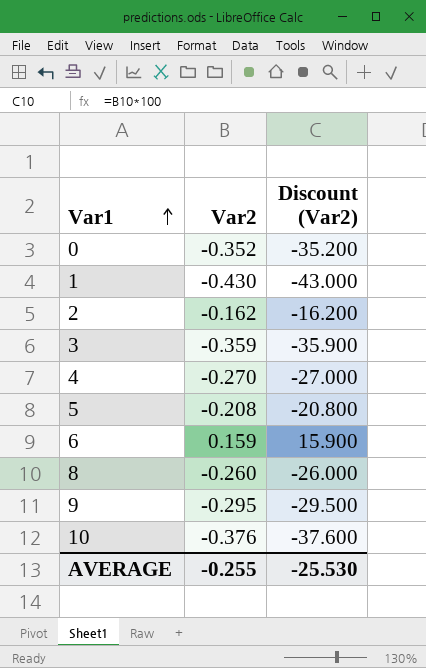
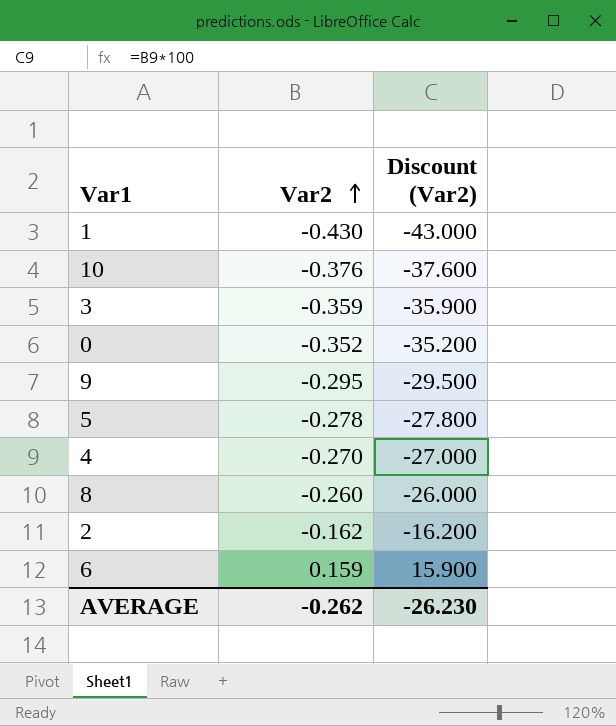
row order: Var1 ascending -> Var2 ascending
5 | Var2: -0.208 -> -0.278
5 | Discount (Var2): -20.800 -> -27.800
AVERAGE | Var2: -0.255 -> -0.262
AVERAGE | Discount (Var2): -25.530 -> -26.230

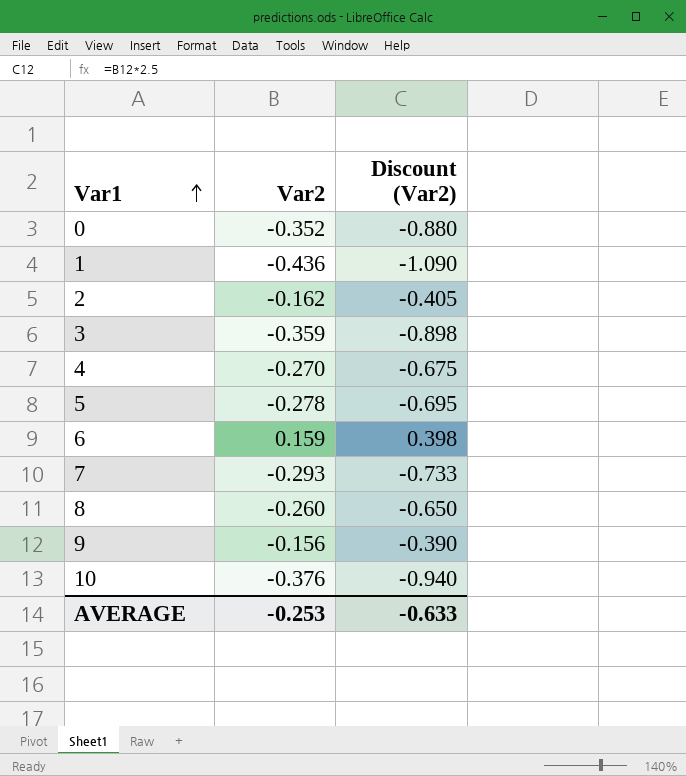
row order: Var2 ascending -> Var1 ascending
column Discount (Var2) | formula: [Var2] * 100 -> [Var2] * 2.5
1 | Var2: -0.430 -> -0.436
row 7: none -> -0.293 | -0.733
9 | Var2: -0.295 -> -0.156
AVERAGE | Var2: -0.262 -> -0.253
AVERAGE | Discount (Var2): -26.230 -> -0.633

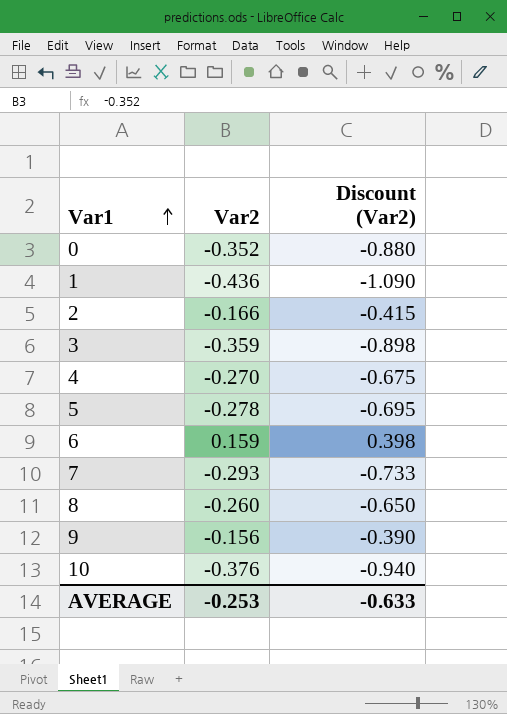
2 | Var2: -0.162 -> -0.166
2 | Discount (Var2): -0.405 -> -0.415

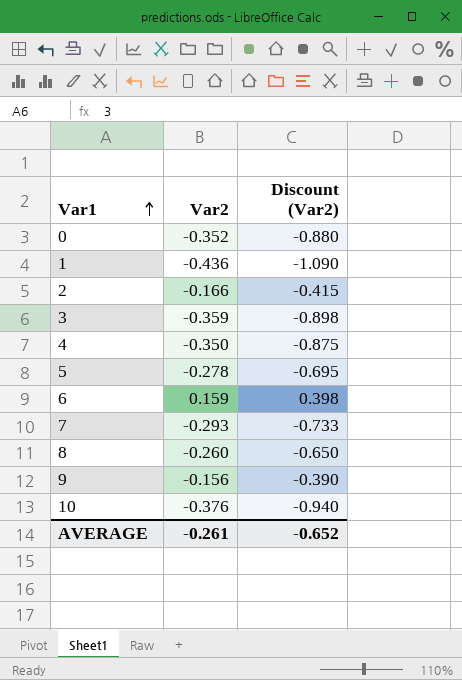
4 | Var2: -0.270 -> -0.350
4 | Discount (Var2): -0.675 -> -0.875
AVERAGE | Var2: -0.253 -> -0.261
AVERAGE | Discount (Var2): -0.633 -> -0.652

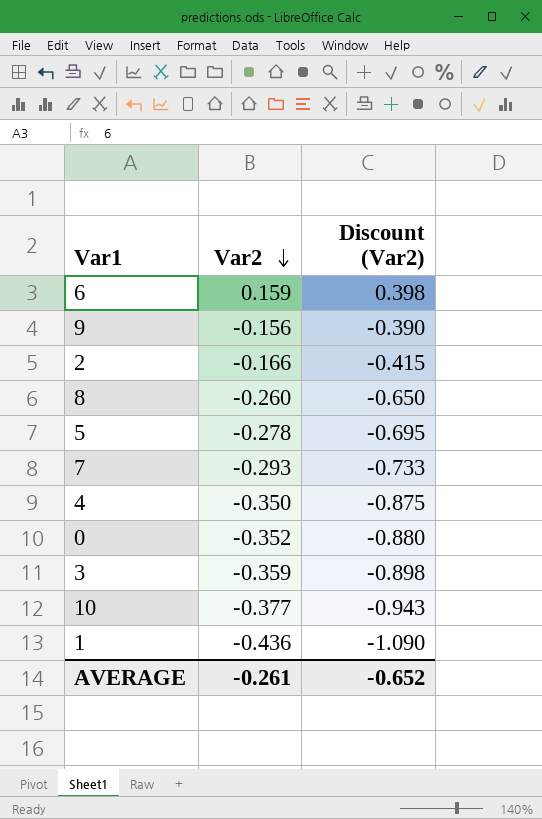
row order: Var1 ascending -> Var2 descending
10 | Var2: -0.376 -> -0.377
10 | Discount (Var2): -0.940 -> -0.943

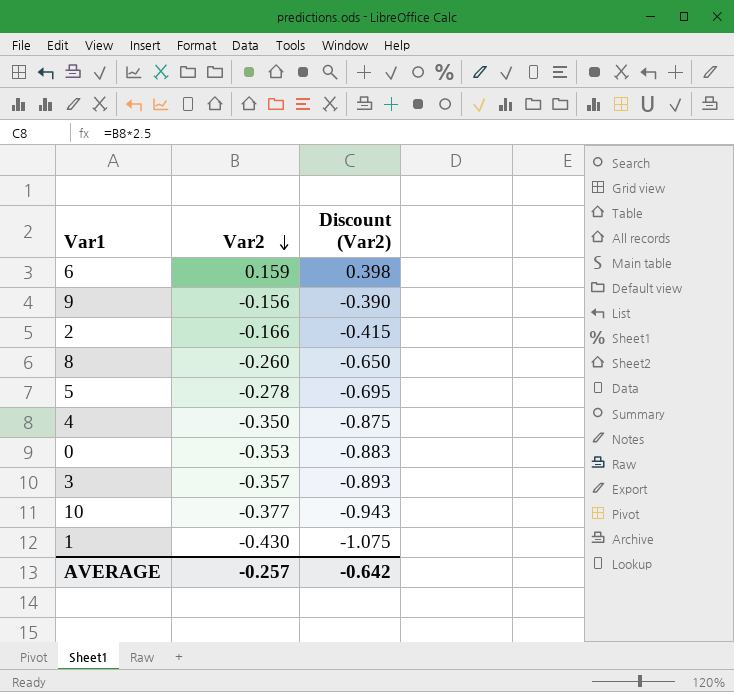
row 7: -0.293 | -0.733 -> none
0 | Var2: -0.352 -> -0.353
0 | Discount (Var2): -0.880 -> -0.883
3 | Var2: -0.359 -> -0.357
3 | Discount (Var2): -0.898 -> -0.893
1 | Var2: -0.436 -> -0.430
1 | Discount (Var2): -1.090 -> -1.075
AVERAGE | Var2: -0.261 -> -0.257
AVERAGE | Discount (Var2): -0.652 -> -0.642

